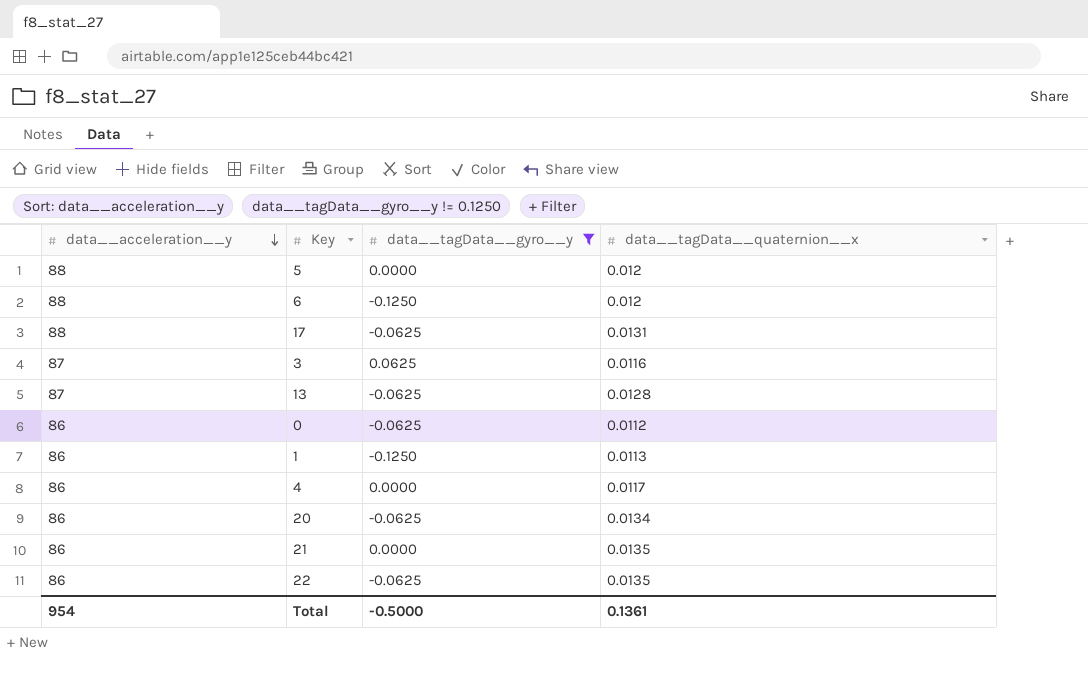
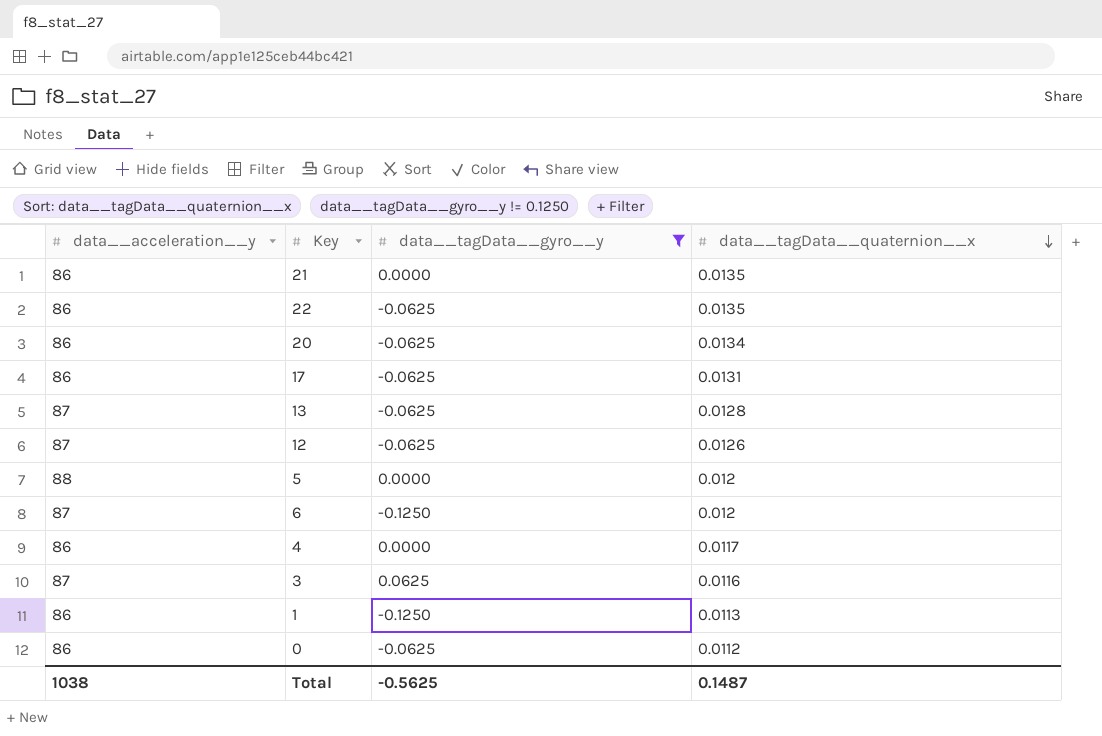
row order: data__acceleration__y descending -> data__tagData__quaternion__x descending
17 | data__acceleration__y: 88 -> 86
row 12: none -> 87 | -0.0625 | 0.0126
6 | data__acceleration__y: 88 -> 87
Total | data__acceleration__y: 954 -> 1038
Total | data__tagData__gyro__y: -0.5000 -> -0.5625
Total | data__tagData__quaternion__x: 0.1361 -> 0.1487

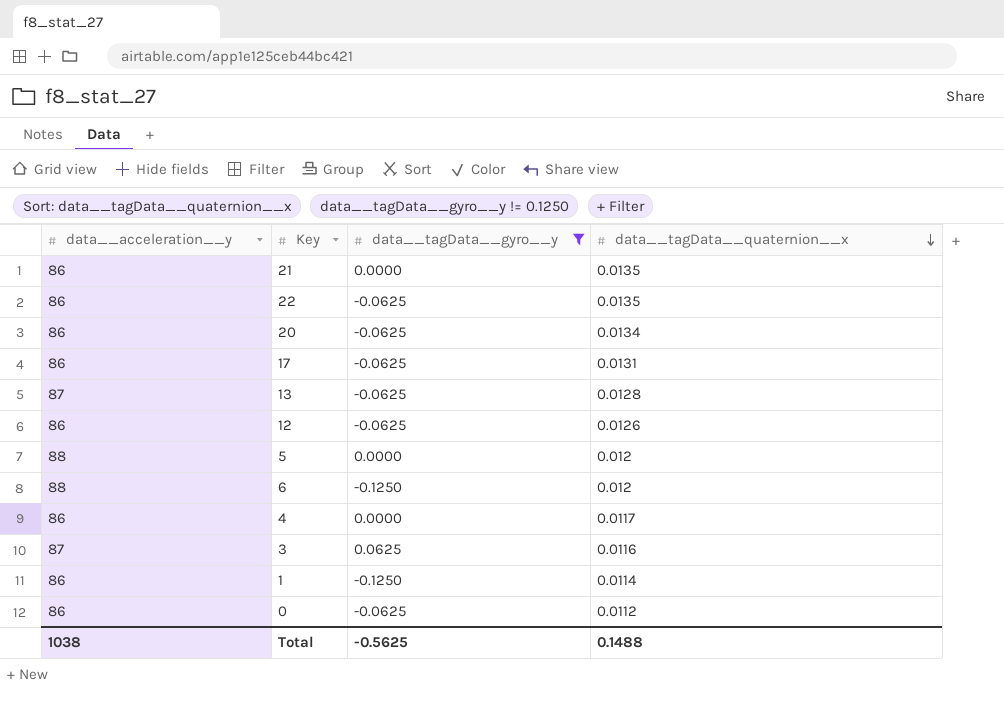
12 | data__acceleration__y: 87 -> 86
6 | data__acceleration__y: 87 -> 88
1 | data__tagData__quaternion__x: 0.0113 -> 0.0114
Total | data__tagData__quaternion__x: 0.1487 -> 0.1488

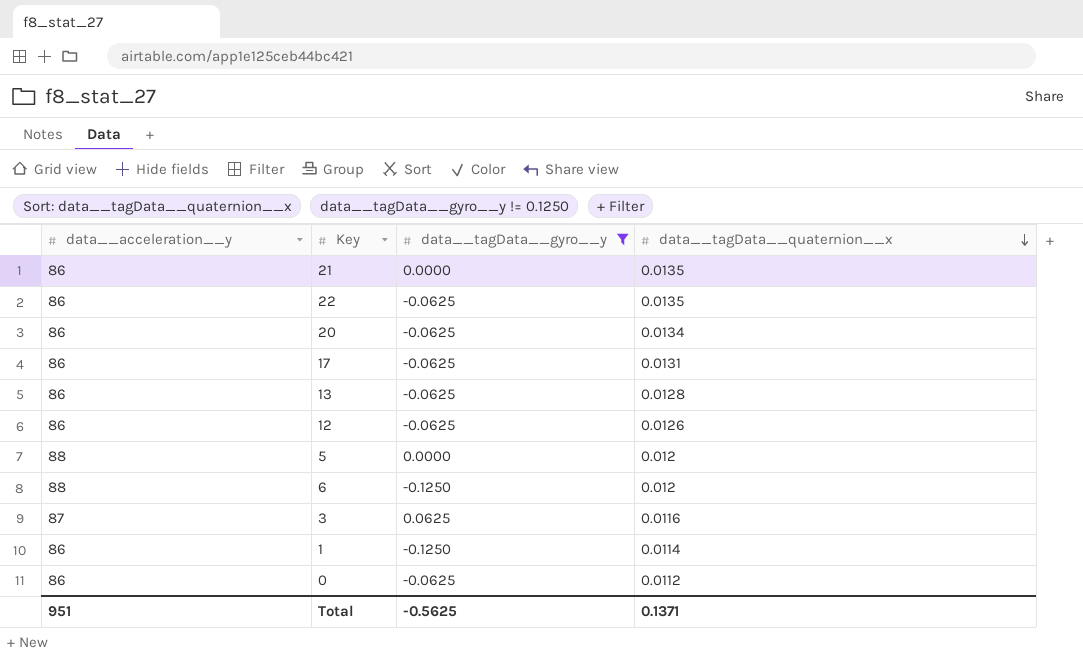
row 4: 86 | 0.0000 | 0.0117 -> none
13 | data__acceleration__y: 87 -> 86
Total | data__acceleration__y: 1038 -> 951
Total | data__tagData__quaternion__x: 0.1488 -> 0.1371

